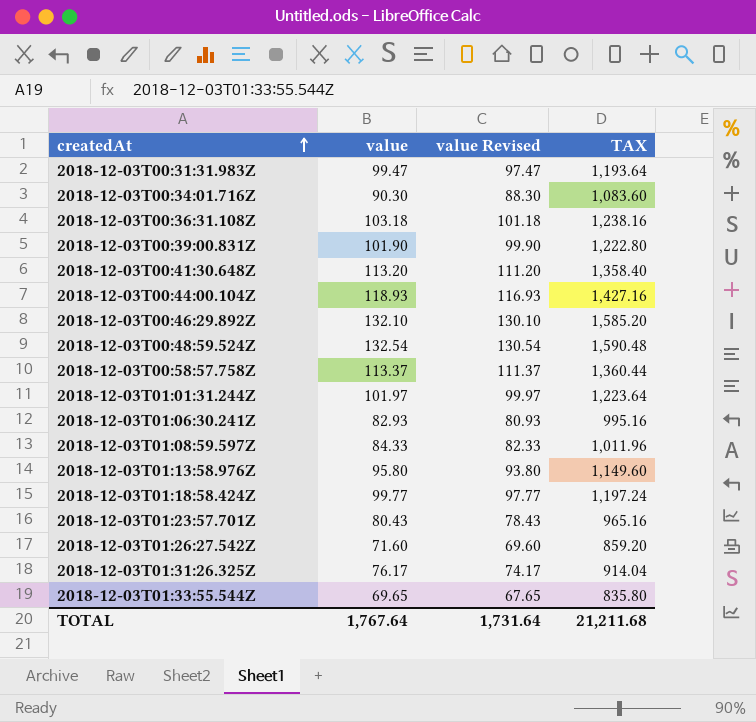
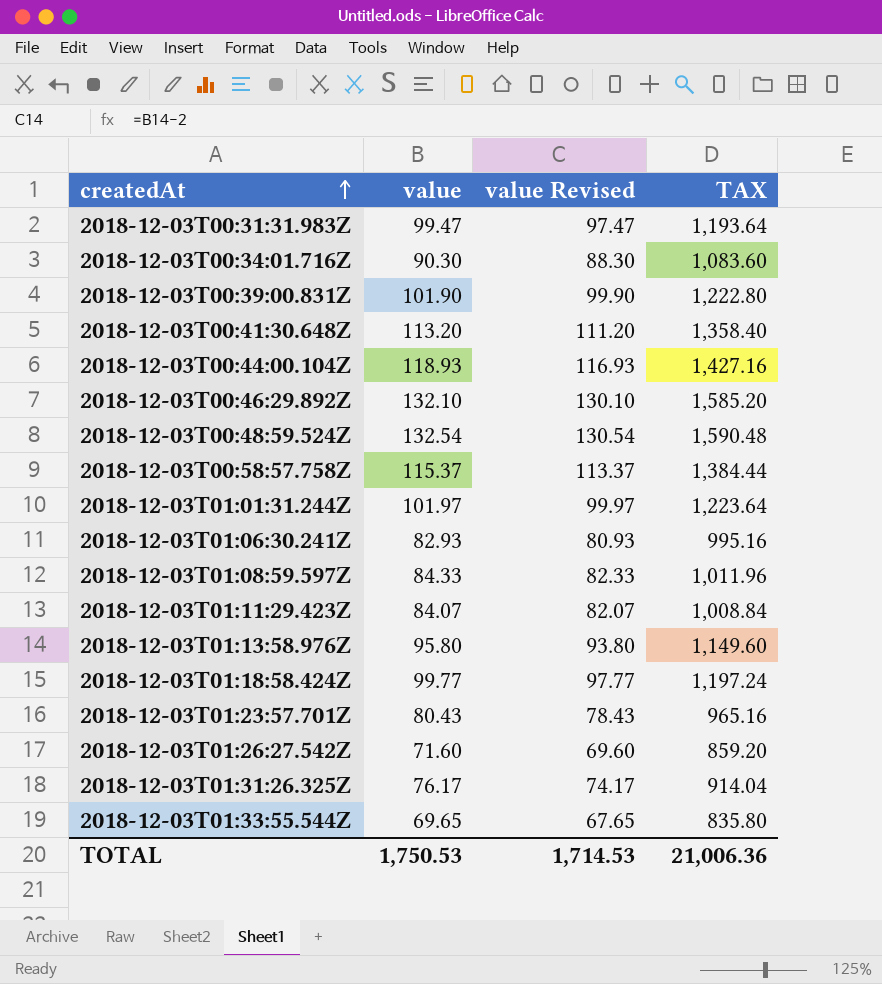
row 2018-12-03T00:36:31.108Z: 103.18 | 101.18 | 1,238.16 -> none
2018-12-03T00:58:57.758Z | value: 113.37 -> 115.37
2018-12-03T00:58:57.758Z | value Revised: 111.37 -> 113.37
2018-12-03T00:58:57.758Z | TAX: 1,360.44 -> 1,384.44
row 2018-12-03T01:11:29.423Z: none -> 84.07 | 82.07 | 1,008.84
TOTAL | value: 1,767.64 -> 1,750.53
TOTAL | value Revised: 1,731.64 -> 1,714.53
TOTAL | TAX: 21,211.68 -> 21,006.36

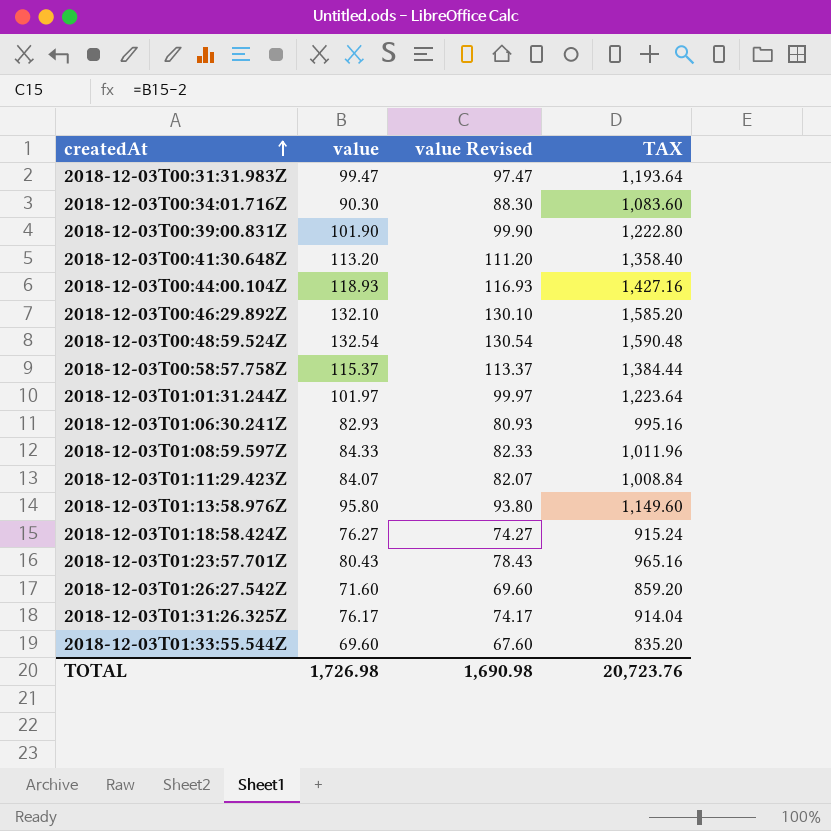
2018-12-03T01:18:58.424Z | value: 99.77 -> 76.27
2018-12-03T01:18:58.424Z | value Revised: 97.77 -> 74.27
2018-12-03T01:18:58.424Z | TAX: 1,197.24 -> 915.24
2018-12-03T01:33:55.544Z | value: 69.65 -> 69.60
2018-12-03T01:33:55.544Z | value Revised: 67.65 -> 67.60
2018-12-03T01:33:55.544Z | TAX: 835.80 -> 835.20
TOTAL | value: 1,750.53 -> 1,726.98
TOTAL | value Revised: 1,714.53 -> 1,690.98
TOTAL | TAX: 21,006.36 -> 20,723.76

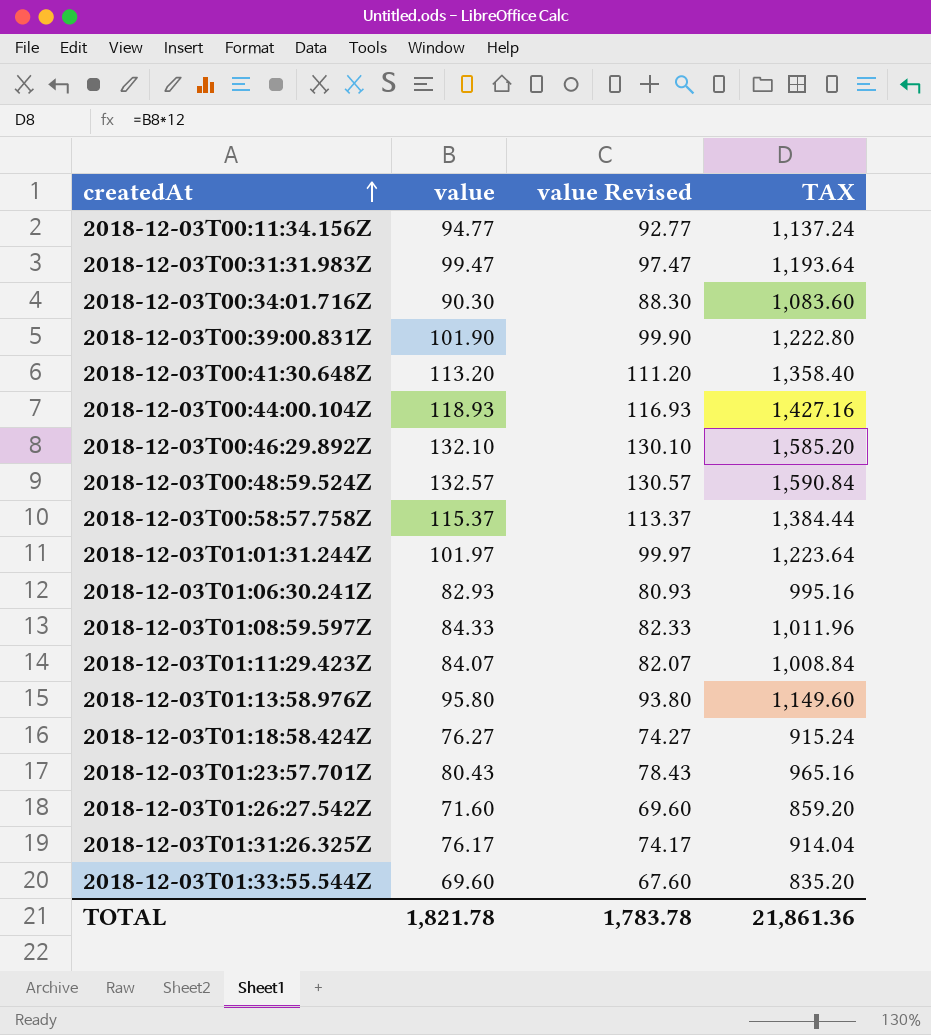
row 2018-12-03T00:11:34.156Z: none -> 94.77 | 92.77 | 1,137.24
2018-12-03T00:48:59.524Z | value: 132.54 -> 132.57
2018-12-03T00:48:59.524Z | value Revised: 130.54 -> 130.57
2018-12-03T00:48:59.524Z | TAX: 1,590.48 -> 1,590.84
TOTAL | value: 1,726.98 -> 1,821.78
TOTAL | value Revised: 1,690.98 -> 1,783.78
TOTAL | TAX: 20,723.76 -> 21,861.36

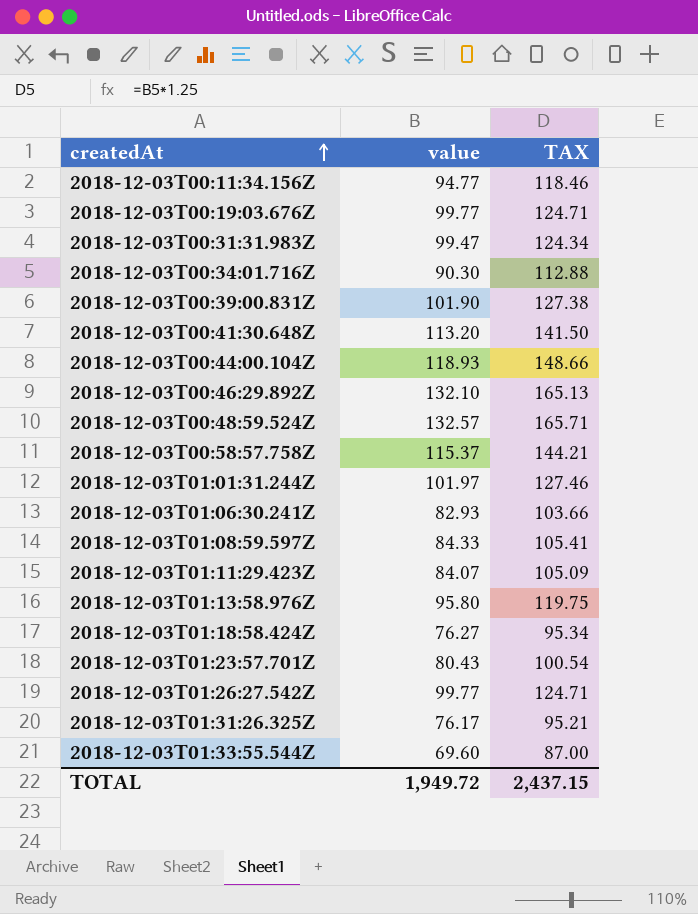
column value Revised | formula: [value] - 2 -> none
column TAX | formula: [value] * 12 -> [value] * 1.25
row 2018-12-03T00:19:03.676Z: none -> 99.77 | 124.71
2018-12-03T01:26:27.542Z | value: 71.60 -> 99.77
TOTAL | value: 1,821.78 -> 1,949.72
TOTAL | TAX: 21,861.36 -> 2,437.15

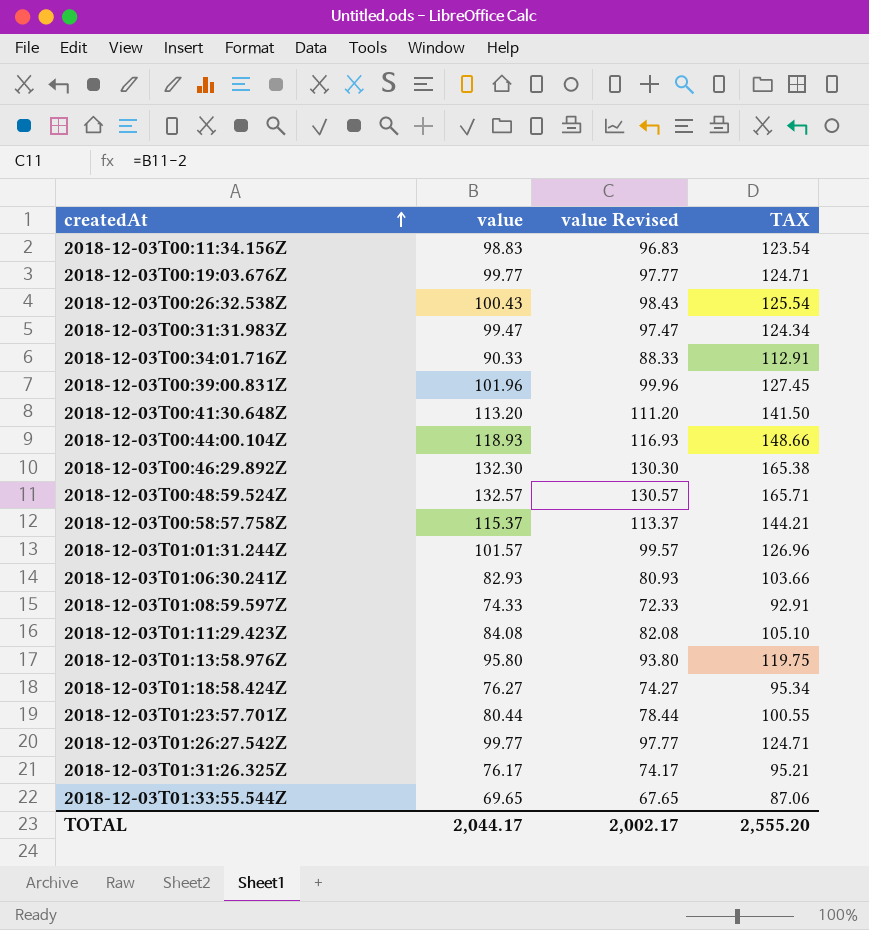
column value Revised | formula: none -> [value] - 2
2018-12-03T00:11:34.156Z | value: 94.77 -> 98.83
2018-12-03T00:11:34.156Z | TAX: 118.46 -> 123.54
row 2018-12-03T00:26:32.538Z: none -> 100.43 | 98.43 | 125.54
2018-12-03T00:34:01.716Z | value: 90.30 -> 90.33
2018-12-03T00:34:01.716Z | TAX: 112.88 -> 112.91
2018-12-03T00:39:00.831Z | value: 101.90 -> 101.96
2018-12-03T00:39:00.831Z | TAX: 127.38 -> 127.45
2018-12-03T00:46:29.892Z | value: 132.10 -> 132.30
2018-12-03T00:46:29.892Z | TAX: 165.13 -> 165.38
2018-12-03T01:01:31.244Z | value: 101.97 -> 101.57
2018-12-03T01:01:31.244Z | TAX: 127.46 -> 126.96
2018-12-03T01:08:59.597Z | value: 84.33 -> 74.33
2018-12-03T01:08:59.597Z | TAX: 105.41 -> 92.91
2018-12-03T01:11:29.423Z | value: 84.07 -> 84.08
2018-12-03T01:11:29.423Z | TAX: 105.09 -> 105.10
2018-12-03T01:23:57.701Z | value: 80.43 -> 80.44
2018-12-03T01:23:57.701Z | TAX: 100.54 -> 100.55
2018-12-03T01:33:55.544Z | value: 69.60 -> 69.65
2018-12-03T01:33:55.544Z | TAX: 87.00 -> 87.06
TOTAL | value: 1,949.72 -> 2,044.17
TOTAL | TAX: 2,437.15 -> 2,555.20

